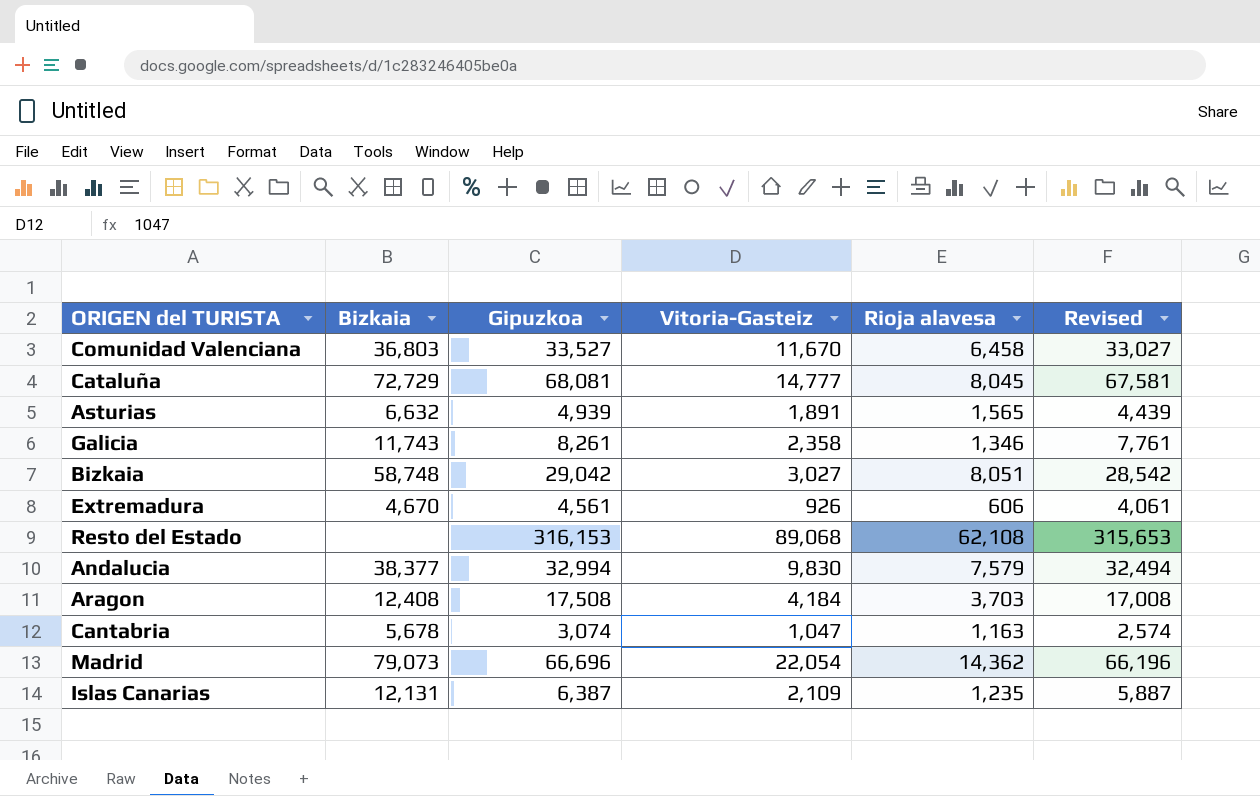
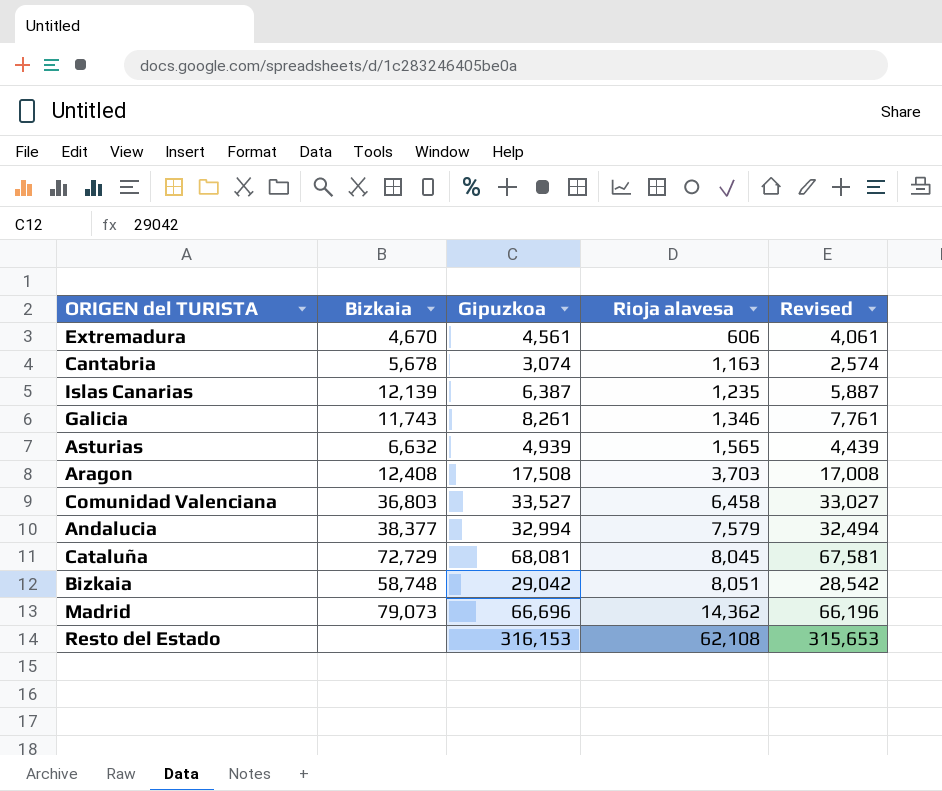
row order: none -> Rioja alavesa ascending
column Vitoria-Gasteiz | position: 4 -> none
Islas Canarias | Bizkaia: 12,131 -> 12,139

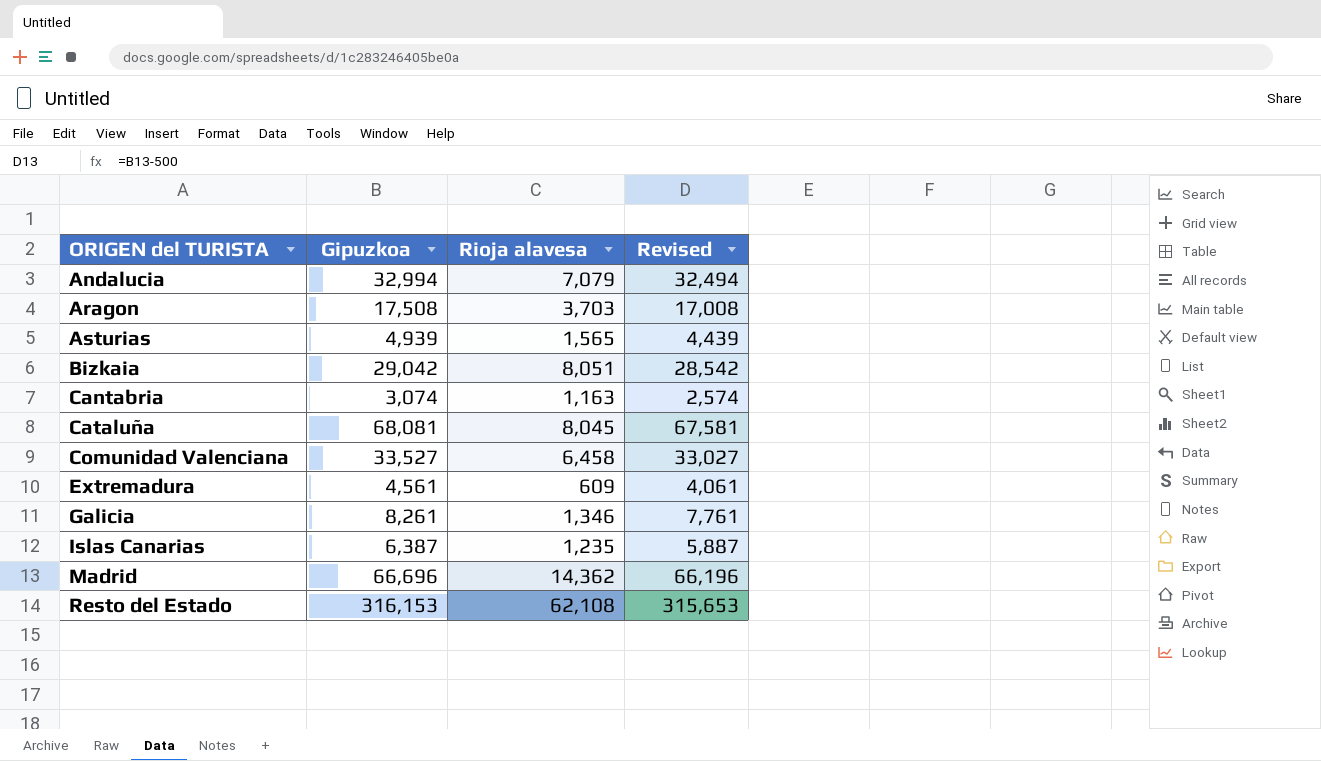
row order: Rioja alavesa ascending -> ORIGEN del TURISTA ascending
column Bizkaia | position: 2 -> none
Andalucia | Rioja alavesa: 7,579 -> 7,079
Extremadura | Rioja alavesa: 606 -> 609

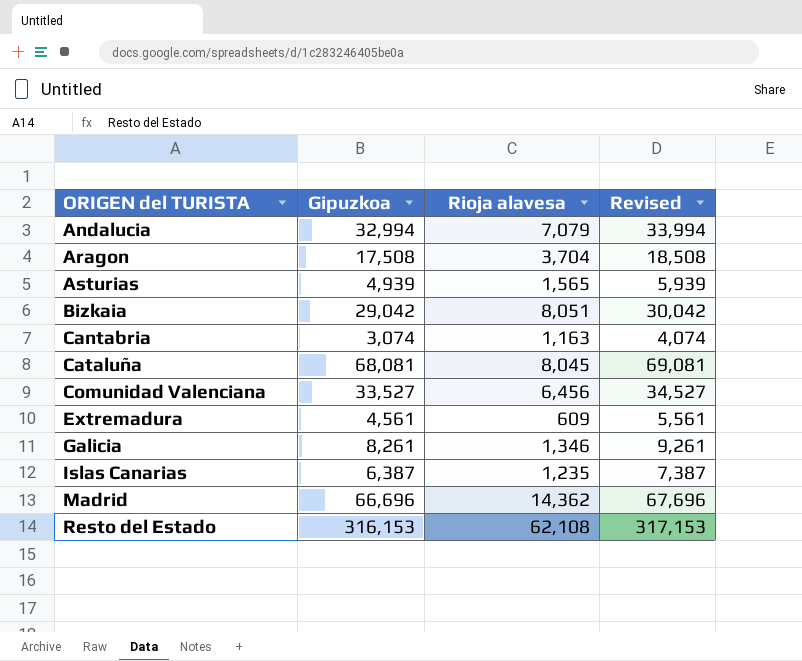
column Revised | formula: [Gipuzkoa] - 500 -> [Gipuzkoa] + 1000
Aragon | Rioja alavesa: 3,703 -> 3,704
Comunidad Valenciana | Rioja alavesa: 6,458 -> 6,456

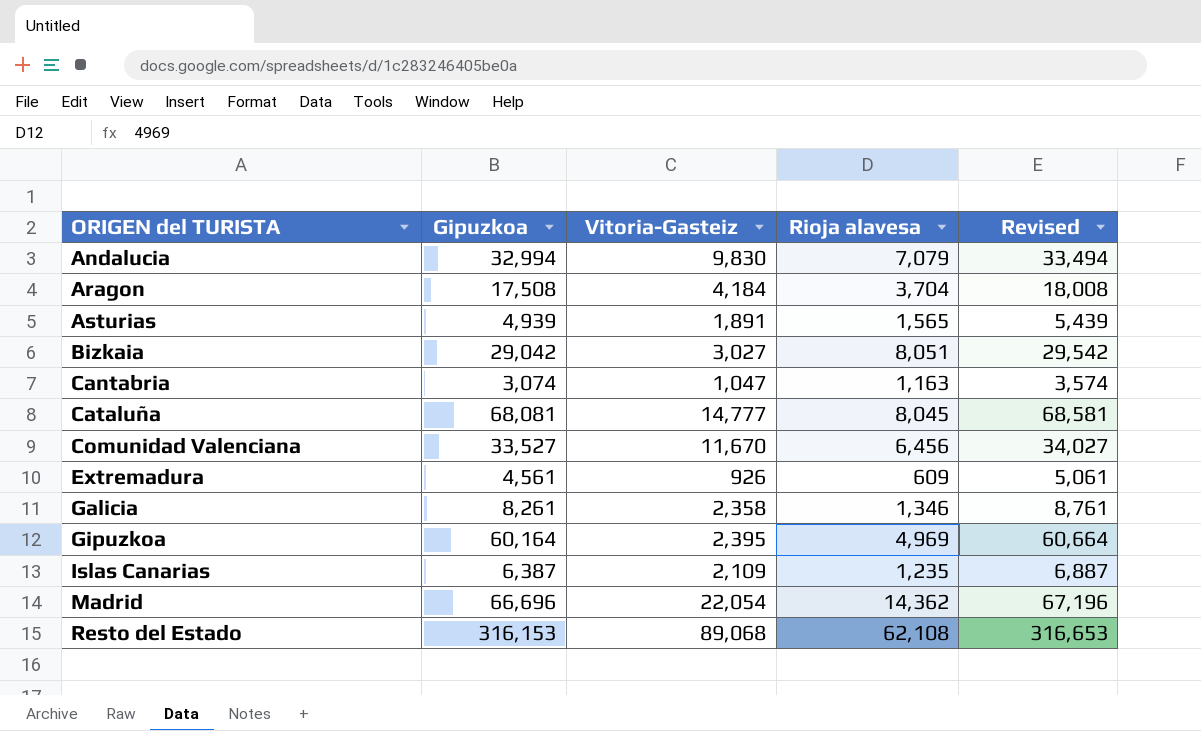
column Vitoria-Gasteiz | position: none -> 3
column Revised | formula: [Gipuzkoa] + 1000 -> [Gipuzkoa] + 500
row Gipuzkoa: none -> 60,164 | 2,395 | 4,969 | 60,664

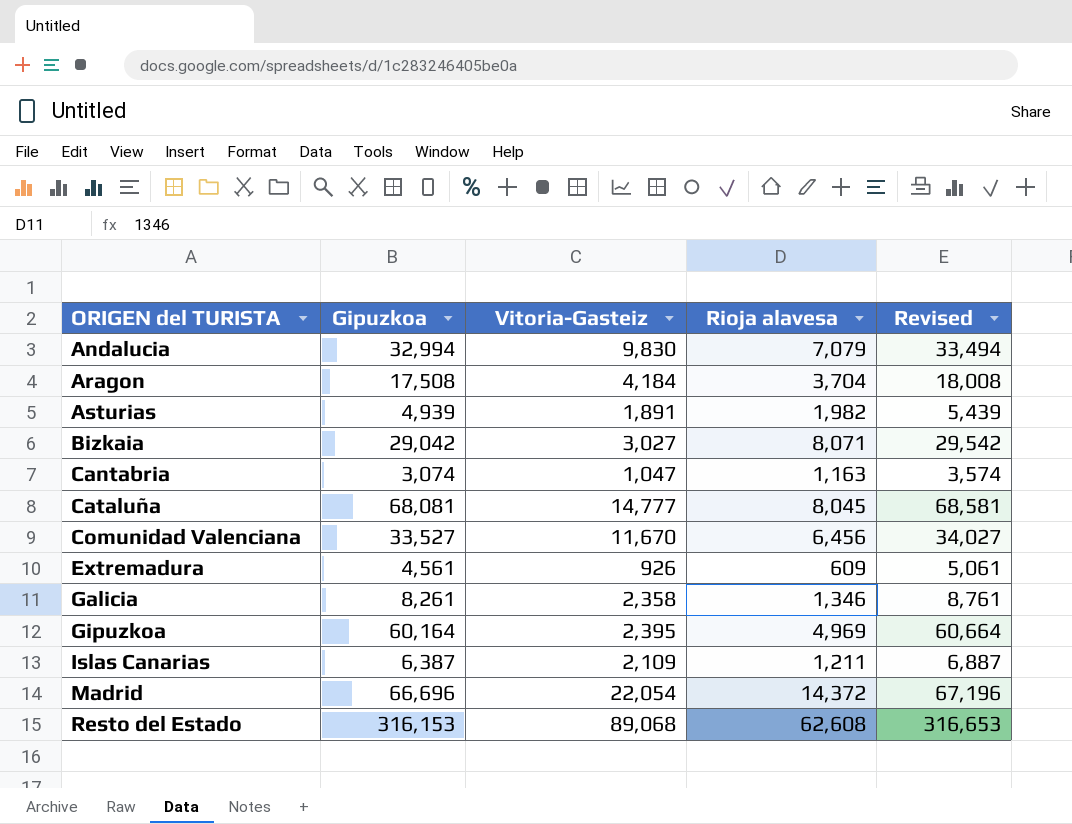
Asturias | Rioja alavesa: 1,565 -> 1,982
Bizkaia | Rioja alavesa: 8,051 -> 8,071
Islas Canarias | Rioja alavesa: 1,235 -> 1,211
Madrid | Rioja alavesa: 14,362 -> 14,372
Resto del Estado | Rioja alavesa: 62,108 -> 62,608

